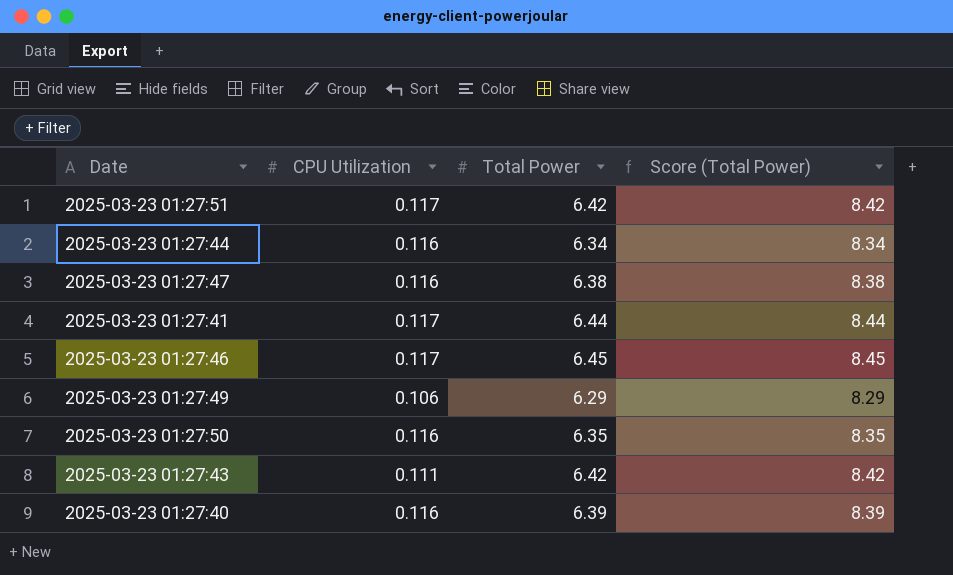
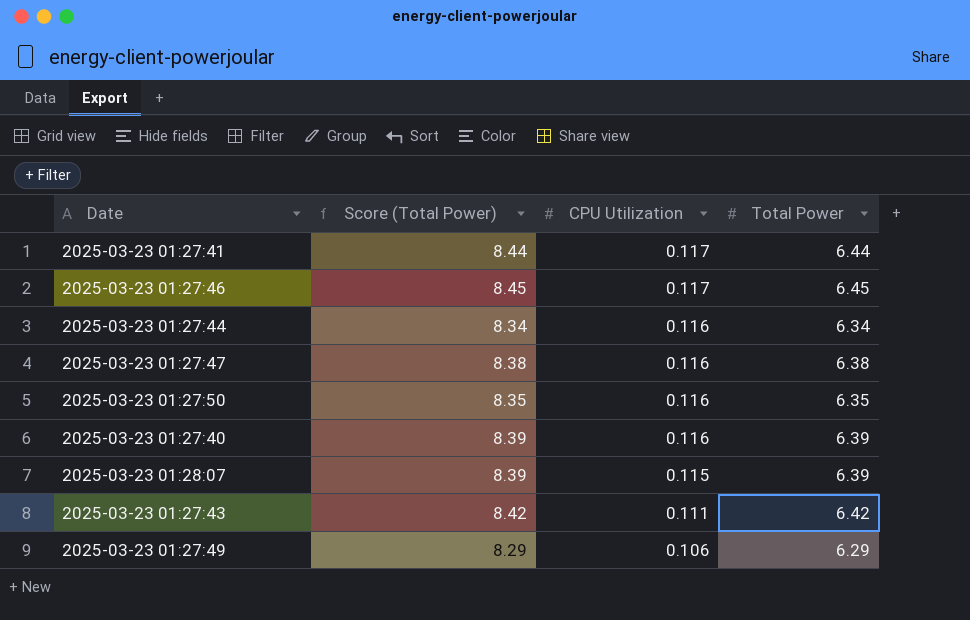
row order: none -> CPU Utilization descending
column Score (Total Power) | position: 4 -> 2
row 2025-03-23 01:27:51: 0.117 | 6.42 | 8.42 -> none
row 2025-03-23 01:28:07: none -> 8.39 | 0.115 | 6.39

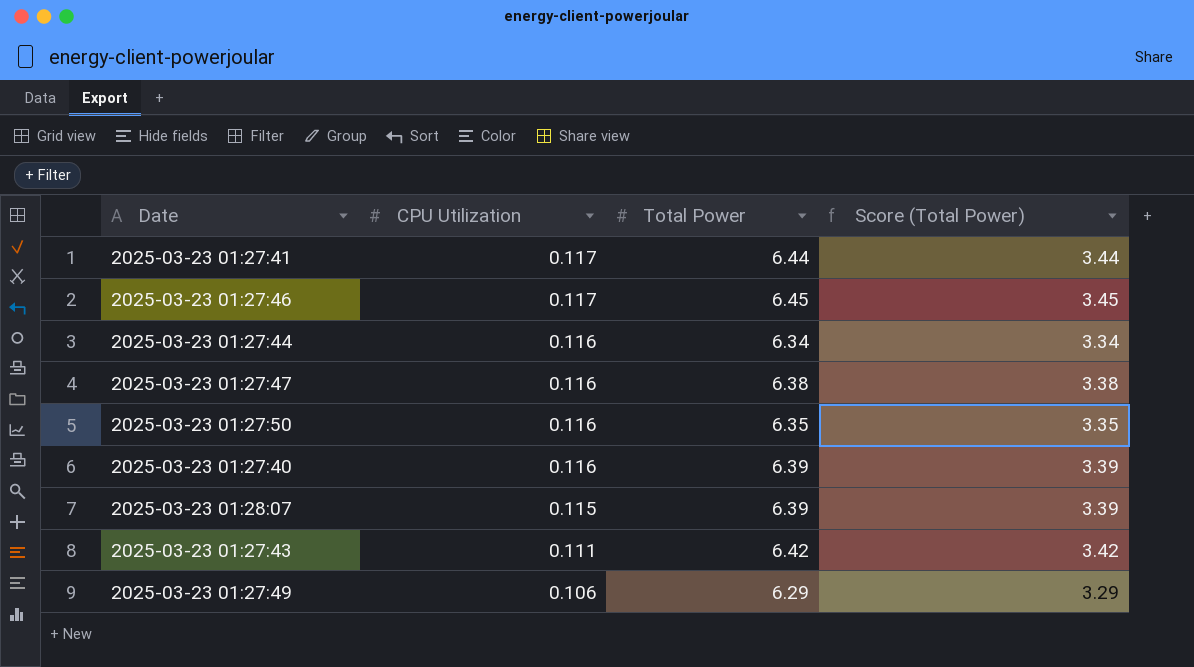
column Score (Total Power) | formula: [Total Power] + 2 -> [Total Power] - 3
column Score (Total Power) | position: 2 -> 4

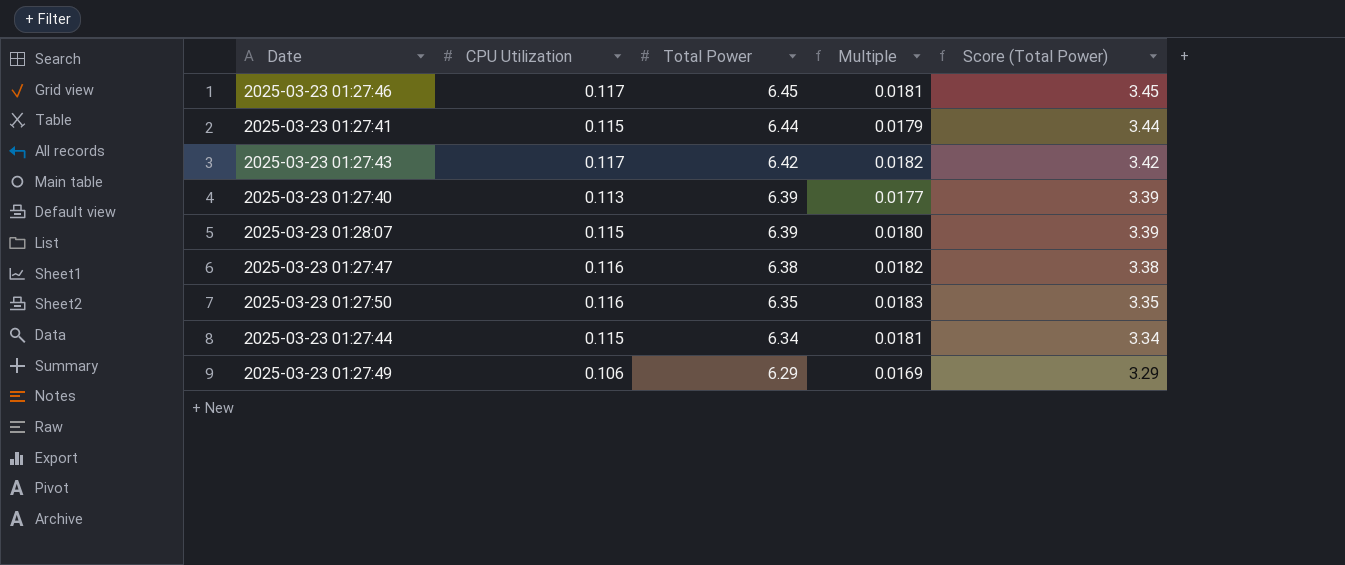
row order: CPU Utilization descending -> Total Power descending
column Multiple | formula: none -> [CPU Utilization] / [Total Power]
2025-03-23 01:27:41 | CPU Utilization: 0.117 -> 0.115
2025-03-23 01:27:43 | CPU Utilization: 0.111 -> 0.117
2025-03-23 01:27:40 | CPU Utilization: 0.116 -> 0.113
2025-03-23 01:27:44 | CPU Utilization: 0.116 -> 0.115

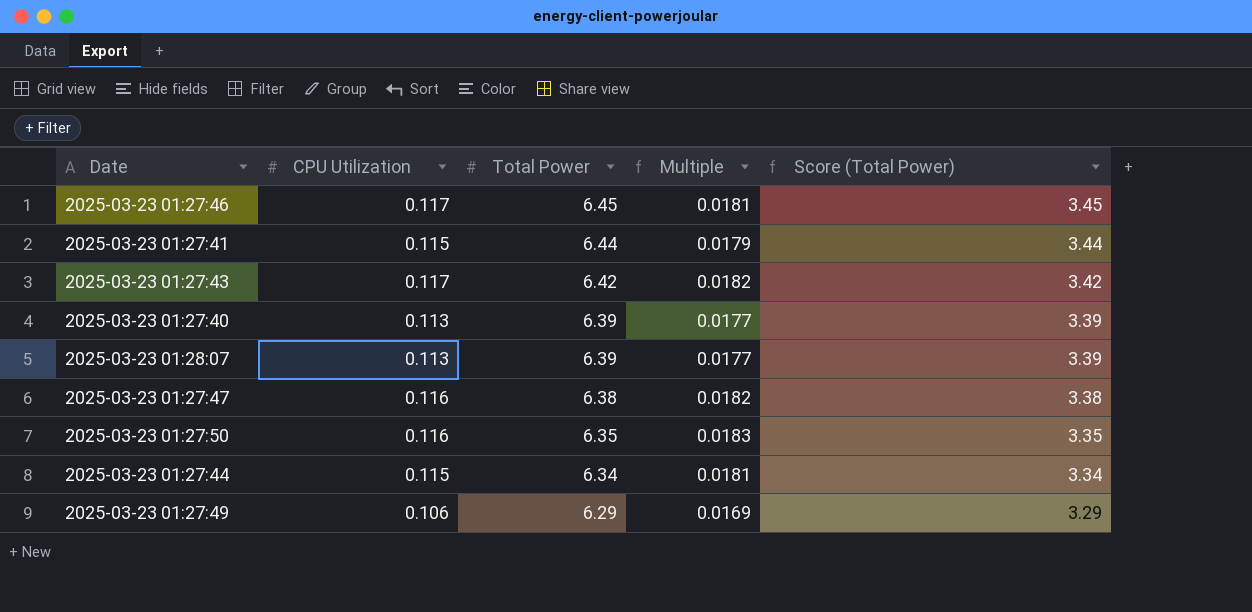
2025-03-23 01:28:07 | CPU Utilization: 0.115 -> 0.113
2025-03-23 01:28:07 | Multiple: 0.0180 -> 0.0177

